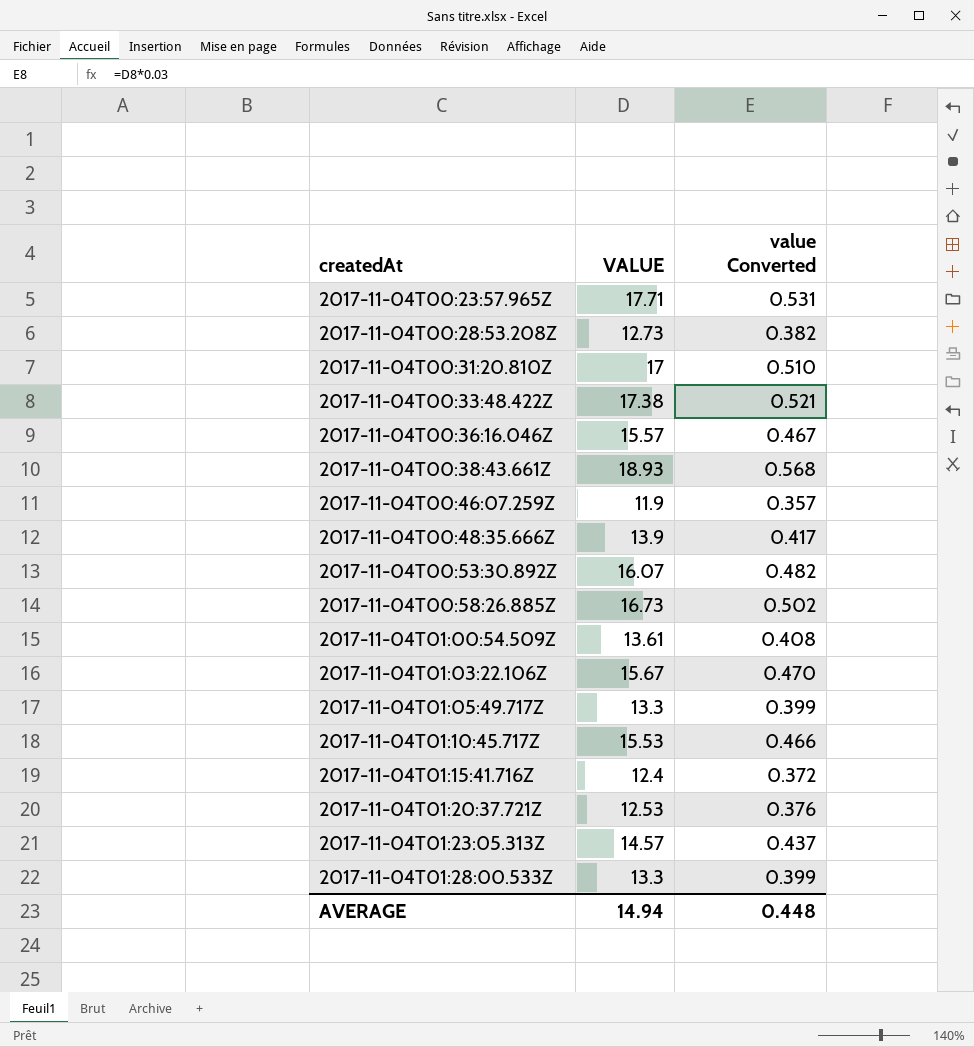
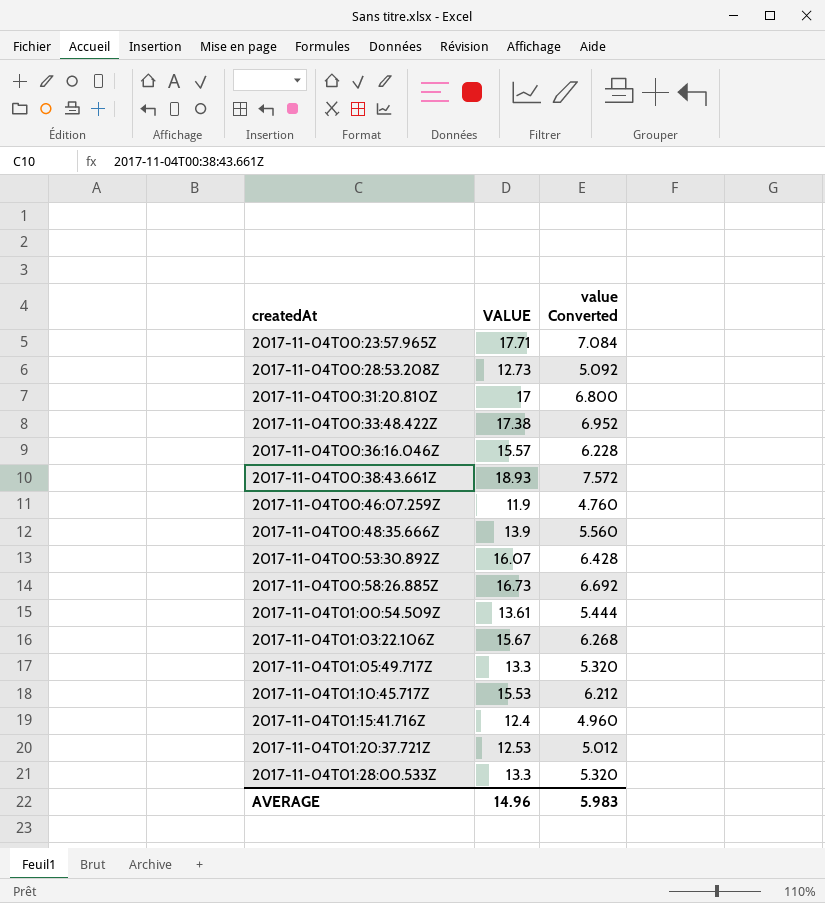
column value Converted | formula: [VALUE] * 0.03 -> [VALUE] * 0.4
row 2017-11-04T01:23:05.313Z: 14.57 | 0.437 -> none
AVERAGE | VALUE: 14.94 -> 14.96
AVERAGE | value Converted: 0.448 -> 5.983

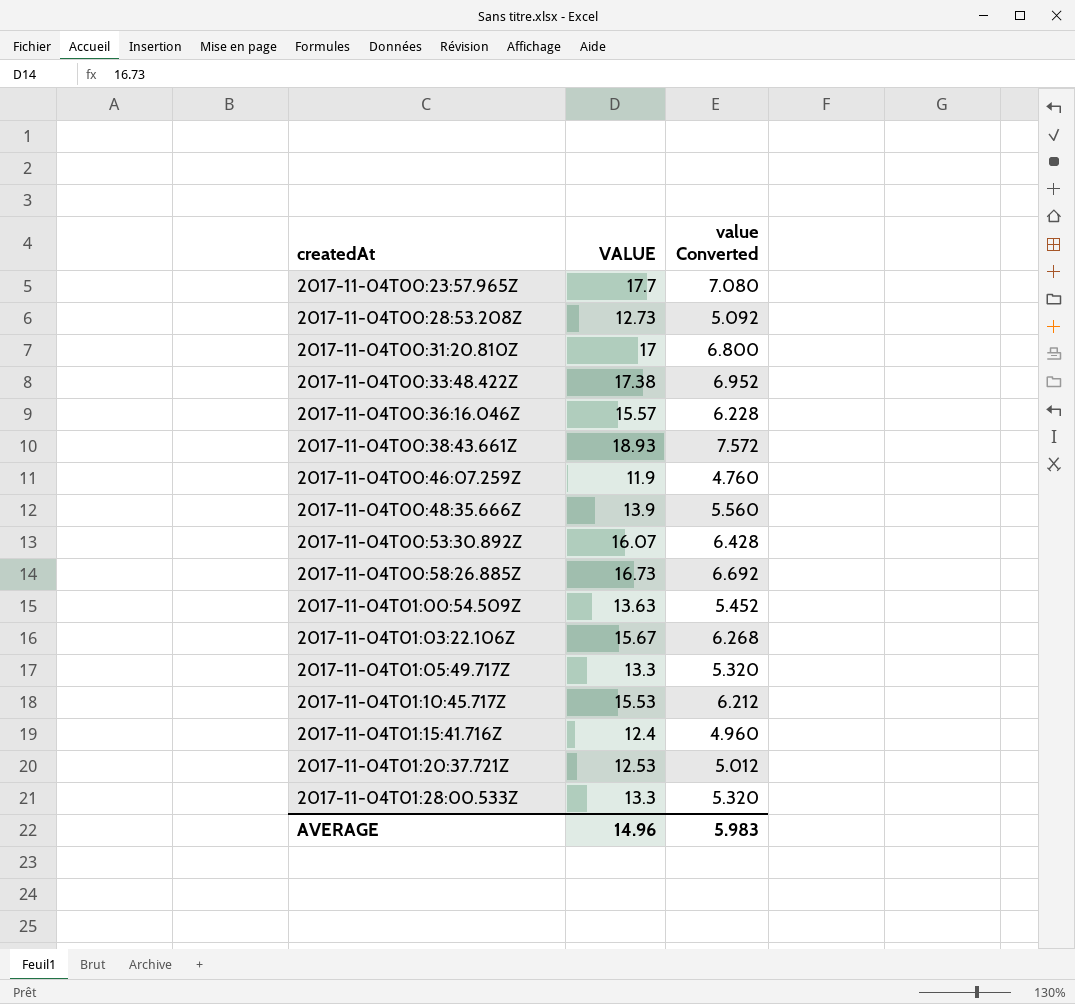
2017-11-04T00:23:57.965Z | VALUE: 17.71 -> 17.7
2017-11-04T00:23:57.965Z | value Converted: 7.084 -> 7.080
2017-11-04T01:00:54.509Z | VALUE: 13.61 -> 13.63
2017-11-04T01:00:54.509Z | value Converted: 5.444 -> 5.452

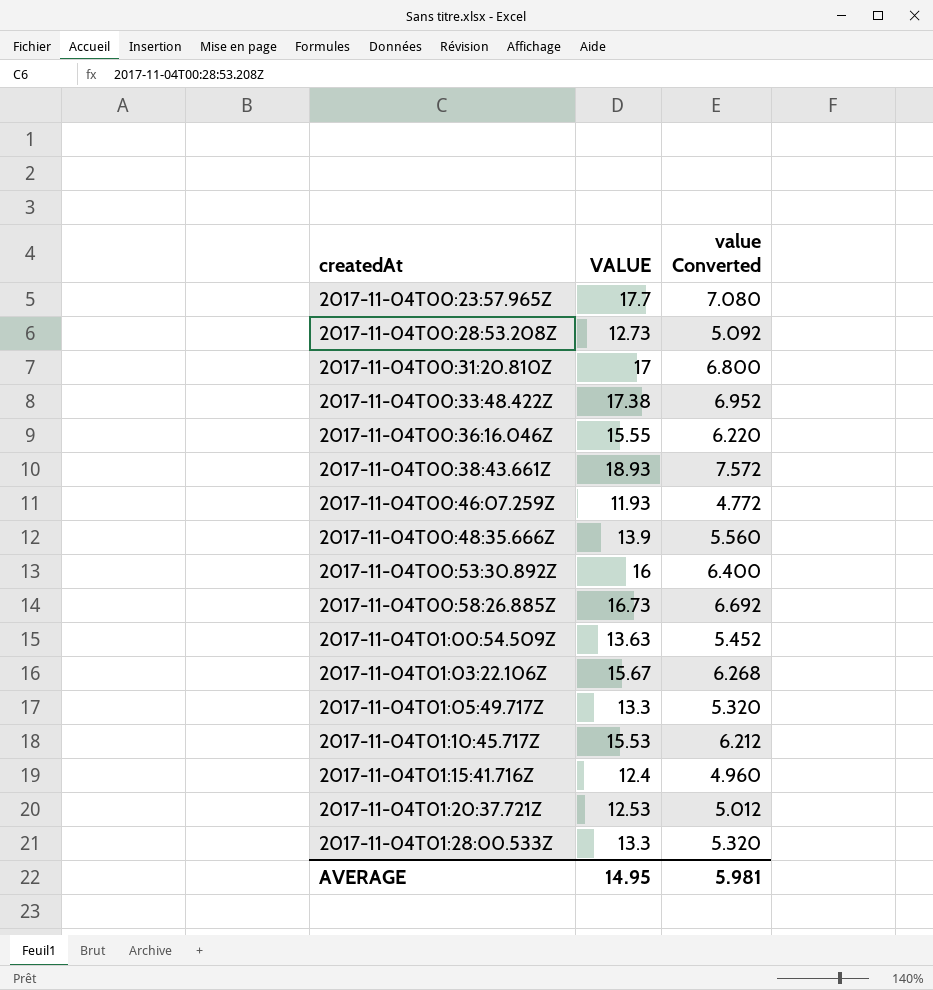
2017-11-04T00:36:16.046Z | VALUE: 15.57 -> 15.55
2017-11-04T00:36:16.046Z | value Converted: 6.228 -> 6.220
2017-11-04T00:46:07.259Z | VALUE: 11.9 -> 11.93
2017-11-04T00:46:07.259Z | value Converted: 4.760 -> 4.772
2017-11-04T00:53:30.892Z | VALUE: 16.07 -> 16
2017-11-04T00:53:30.892Z | value Converted: 6.428 -> 6.400
AVERAGE | VALUE: 14.96 -> 14.95
AVERAGE | value Converted: 5.983 -> 5.981

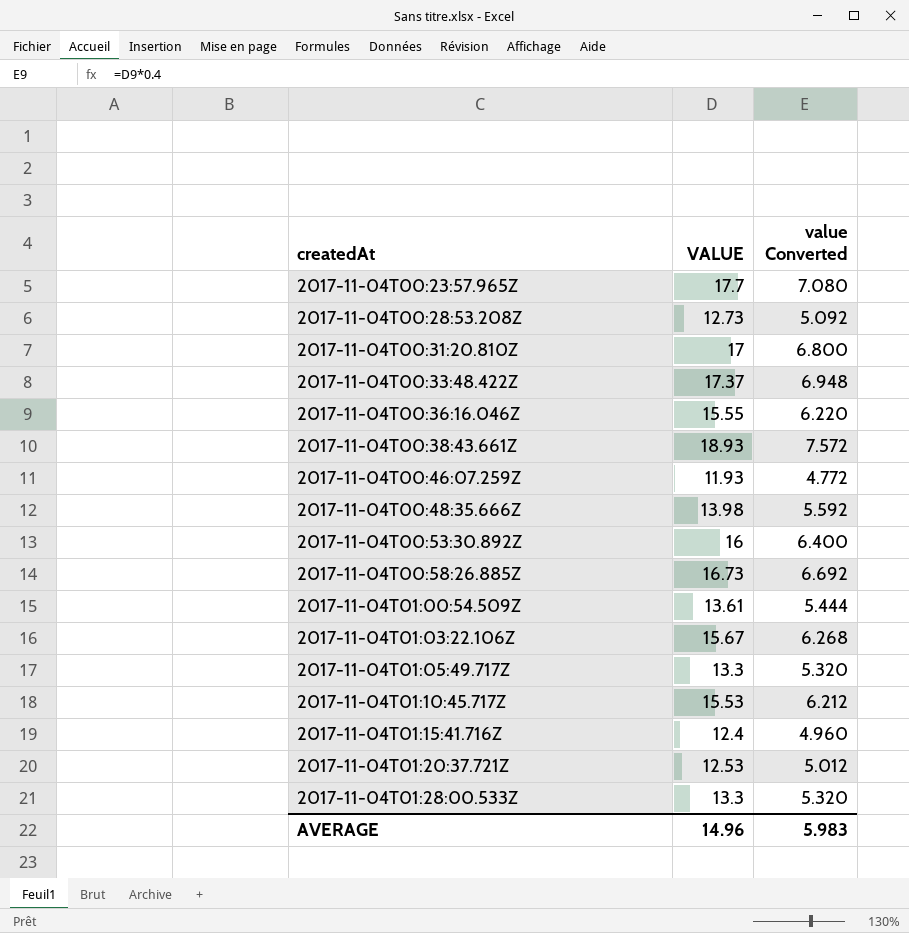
2017-11-04T00:33:48.422Z | VALUE: 17.38 -> 17.37
2017-11-04T00:33:48.422Z | value Converted: 6.952 -> 6.948
2017-11-04T00:48:35.666Z | VALUE: 13.9 -> 13.98
2017-11-04T00:48:35.666Z | value Converted: 5.560 -> 5.592
2017-11-04T01:00:54.509Z | VALUE: 13.63 -> 13.61
2017-11-04T01:00:54.509Z | value Converted: 5.452 -> 5.444
AVERAGE | VALUE: 14.95 -> 14.96
AVERAGE | value Converted: 5.981 -> 5.983

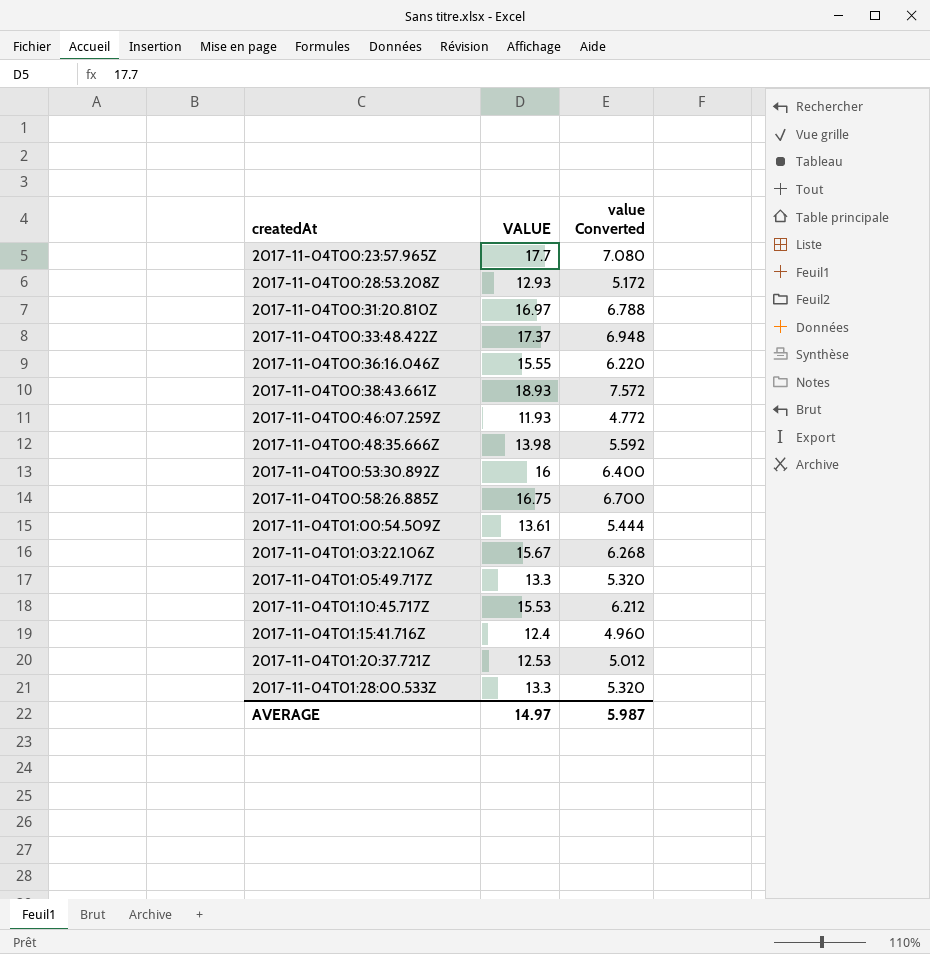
2017-11-04T00:28:53.208Z | VALUE: 12.73 -> 12.93
2017-11-04T00:28:53.208Z | value Converted: 5.092 -> 5.172
2017-11-04T00:31:20.810Z | VALUE: 17 -> 16.97
2017-11-04T00:31:20.810Z | value Converted: 6.800 -> 6.788
2017-11-04T00:58:26.885Z | VALUE: 16.73 -> 16.75
2017-11-04T00:58:26.885Z | value Converted: 6.692 -> 6.700
AVERAGE | VALUE: 14.96 -> 14.97
AVERAGE | value Converted: 5.983 -> 5.987

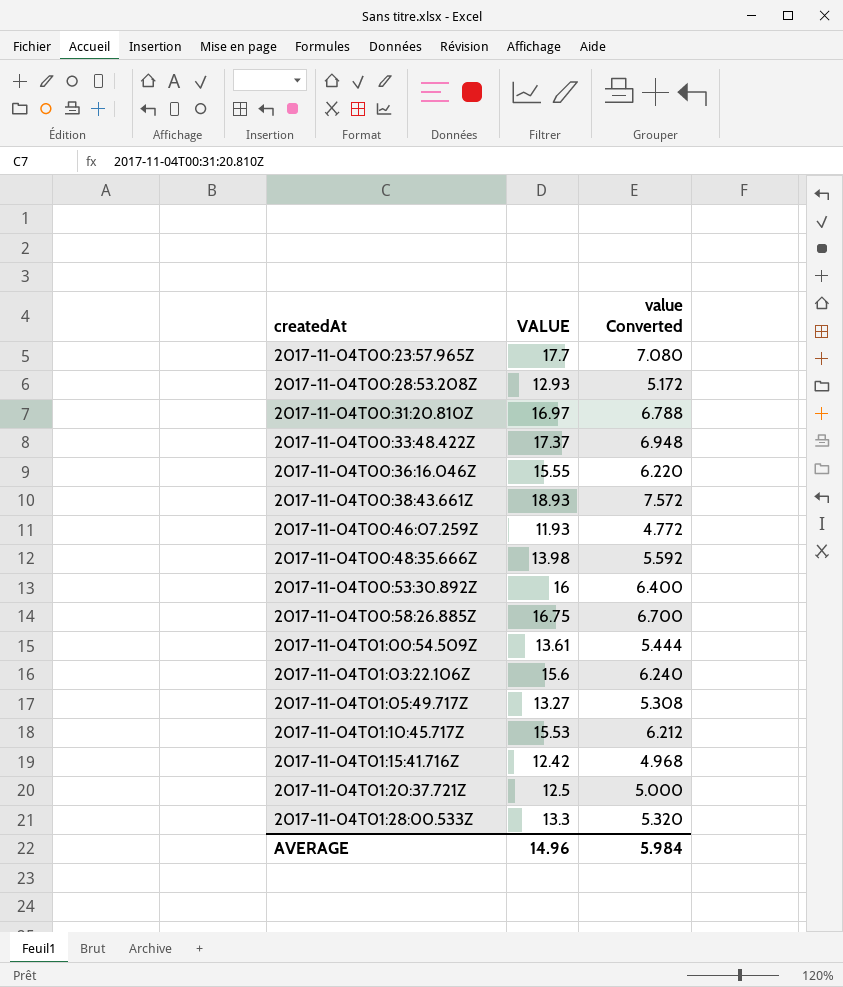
2017-11-04T01:03:22.106Z | VALUE: 15.67 -> 15.6
2017-11-04T01:03:22.106Z | value Converted: 6.268 -> 6.240
2017-11-04T01:05:49.717Z | VALUE: 13.3 -> 13.27
2017-11-04T01:05:49.717Z | value Converted: 5.320 -> 5.308
2017-11-04T01:15:41.716Z | VALUE: 12.4 -> 12.42
2017-11-04T01:15:41.716Z | value Converted: 4.960 -> 4.968
2017-11-04T01:20:37.721Z | VALUE: 12.53 -> 12.5
2017-11-04T01:20:37.721Z | value Converted: 5.012 -> 5.000
AVERAGE | VALUE: 14.97 -> 14.96
AVERAGE | value Converted: 5.987 -> 5.984

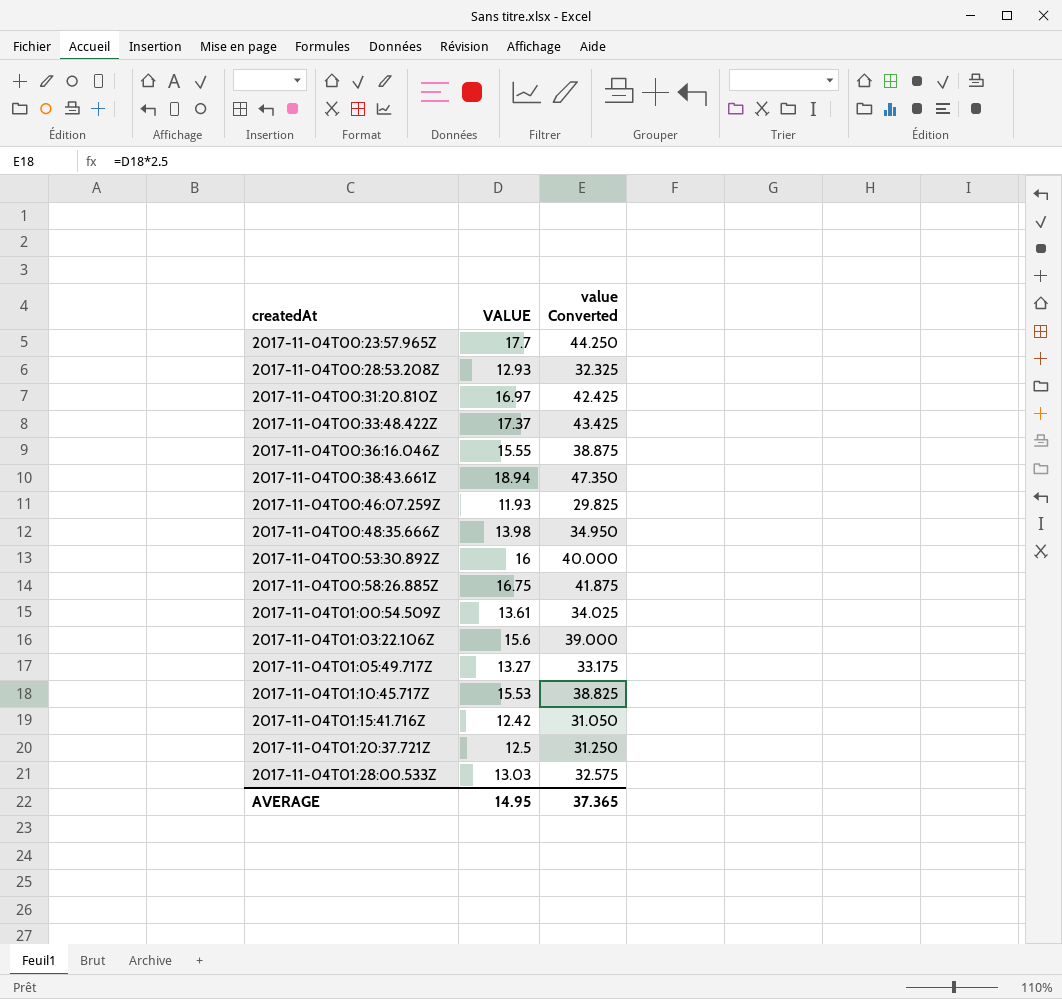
column value Converted | formula: [VALUE] * 0.4 -> [VALUE] * 2.5
2017-11-04T00:38:43.661Z | VALUE: 18.93 -> 18.94
2017-11-04T01:28:00.533Z | VALUE: 13.3 -> 13.03
AVERAGE | VALUE: 14.96 -> 14.95
AVERAGE | value Converted: 5.984 -> 37.365

